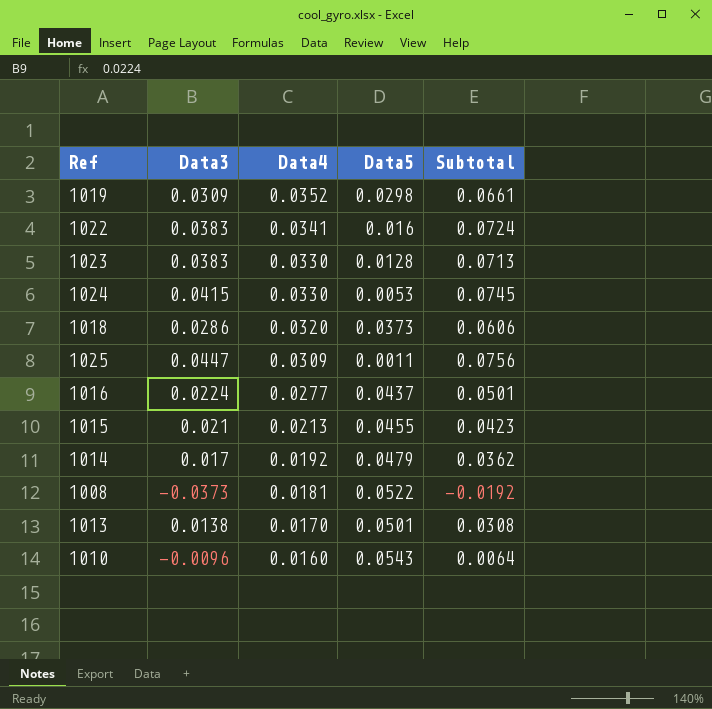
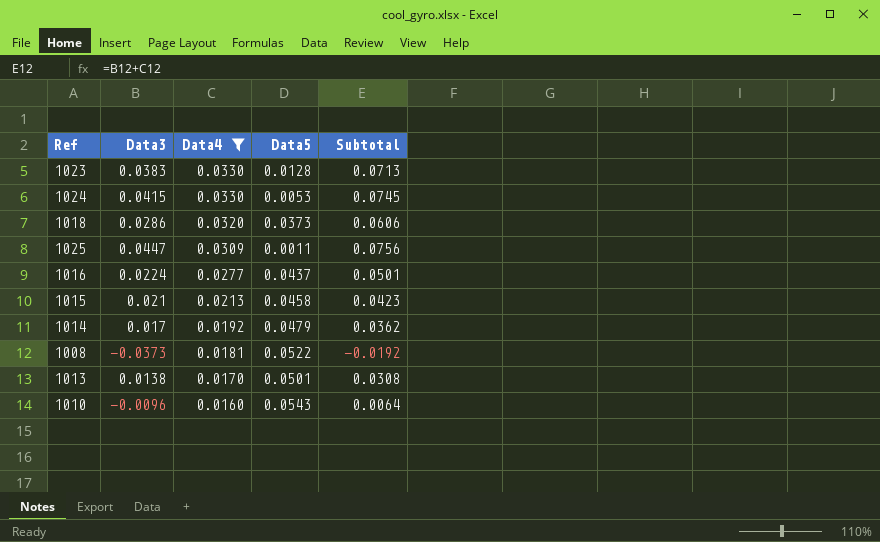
filter: none -> Data4 <= 0.0330
1015 | Data5: 0.0455 -> 0.0458

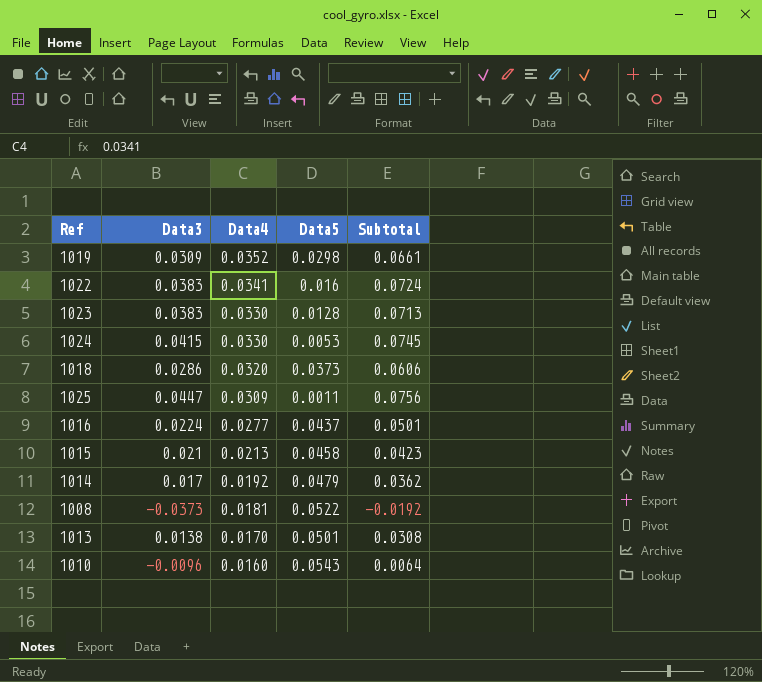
filter: Data4 <= 0.0330 -> none

